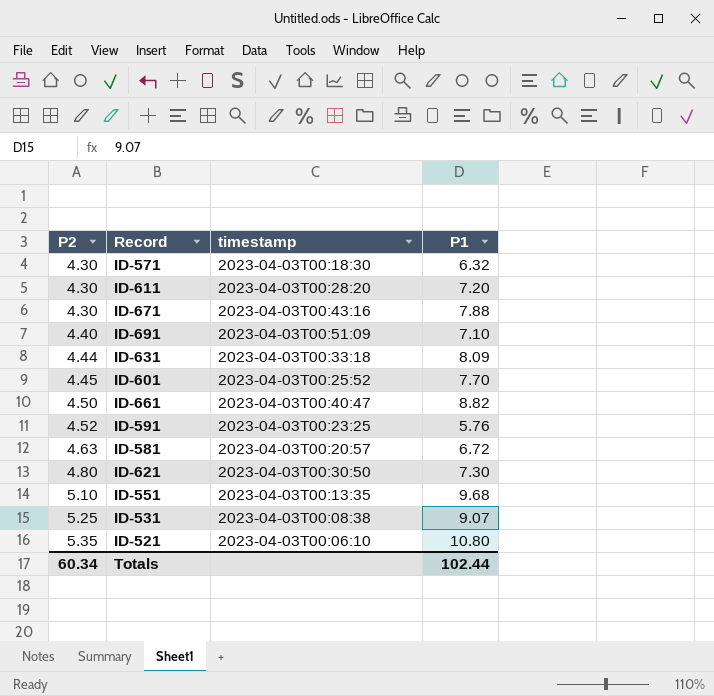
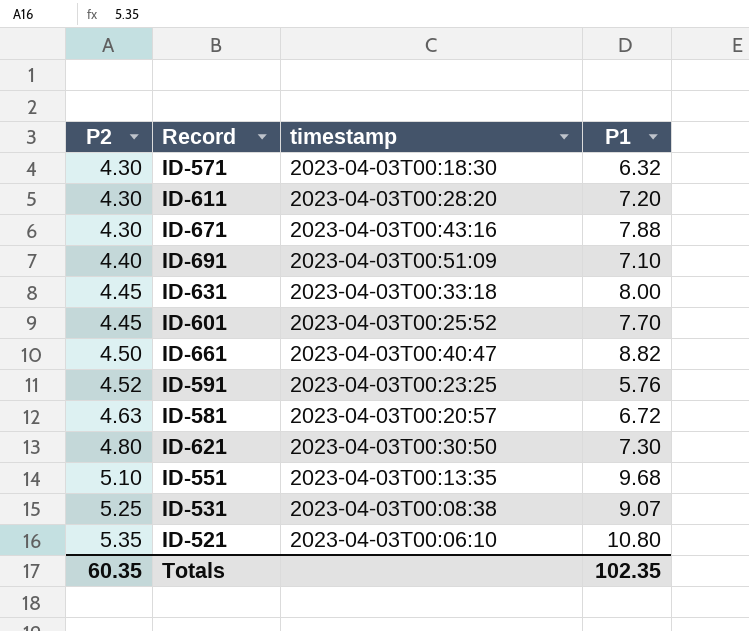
ID-631 | P2: 4.44 -> 4.45
ID-631 | P1: 8.09 -> 8.00
Totals | P2: 60.34 -> 60.35
Totals | P1: 102.44 -> 102.35

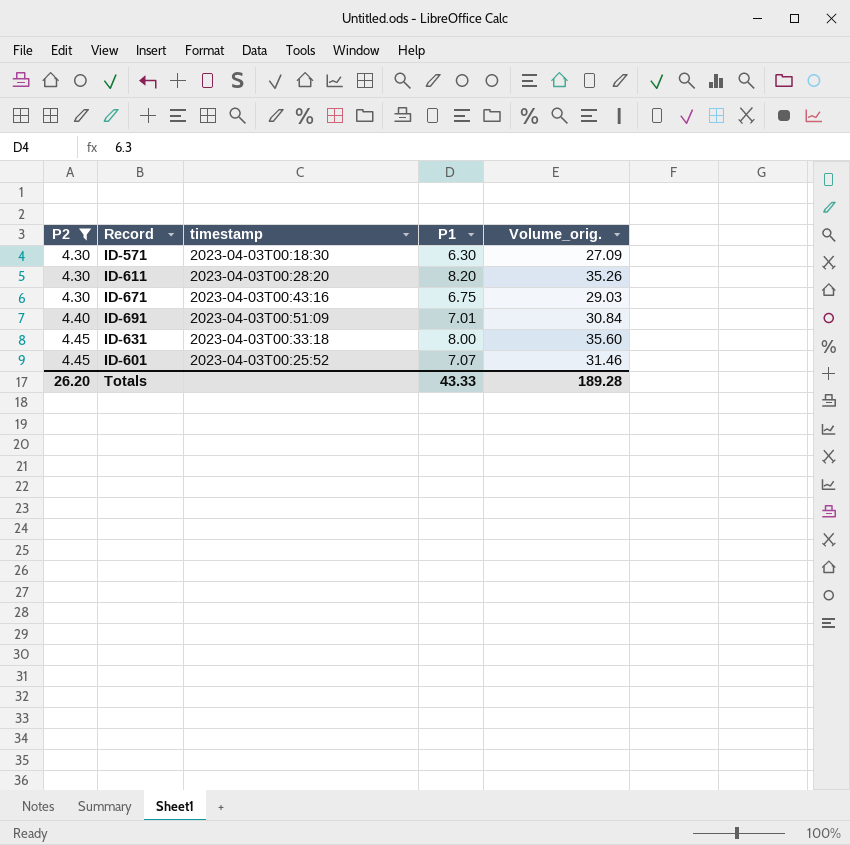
filter: none -> P2 <= 4.45
column Volume_orig. | formula: none -> [P2] * [P1]
ID-571 | P1: 6.32 -> 6.30
ID-611 | P1: 7.20 -> 8.20
ID-671 | P1: 7.88 -> 6.75
ID-691 | P1: 7.10 -> 7.01
ID-601 | P1: 7.70 -> 7.07
Totals | P2: 60.35 -> 26.20
Totals | P1: 102.35 -> 43.33

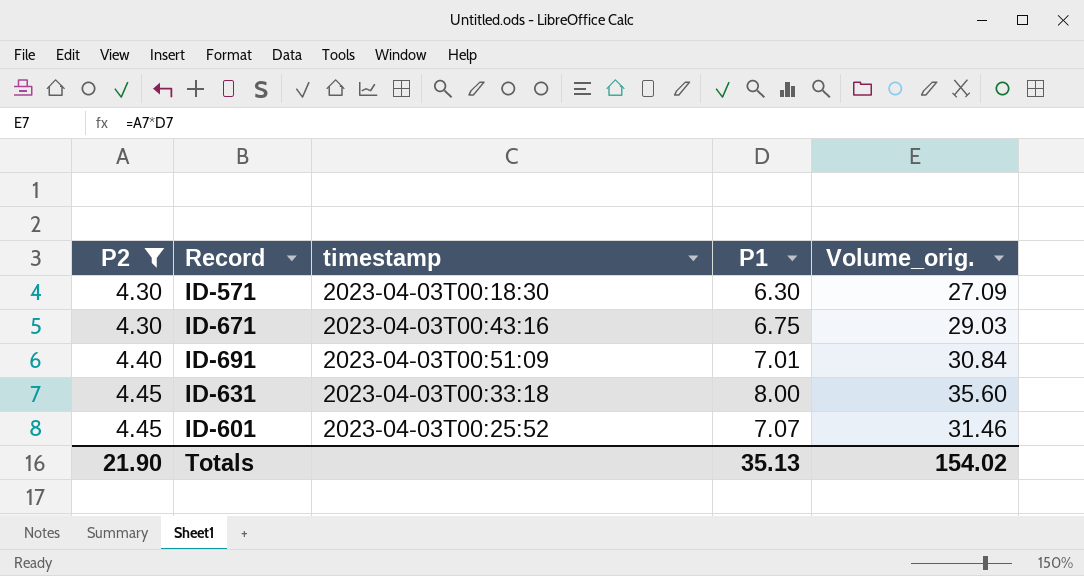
row ID-611: 4.30 | 2023-04-03T00:28:20 | 8.20 | 35.26 -> none
Totals | P2: 26.20 -> 21.90
Totals | P1: 43.33 -> 35.13
Totals | Volume_orig.: 189.28 -> 154.02

